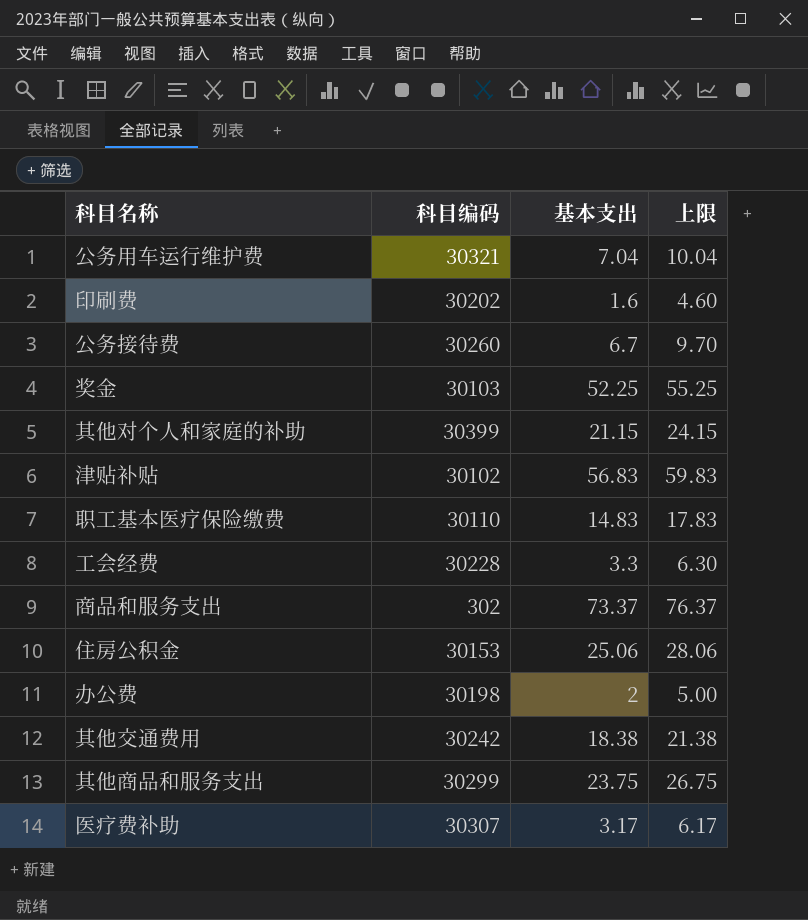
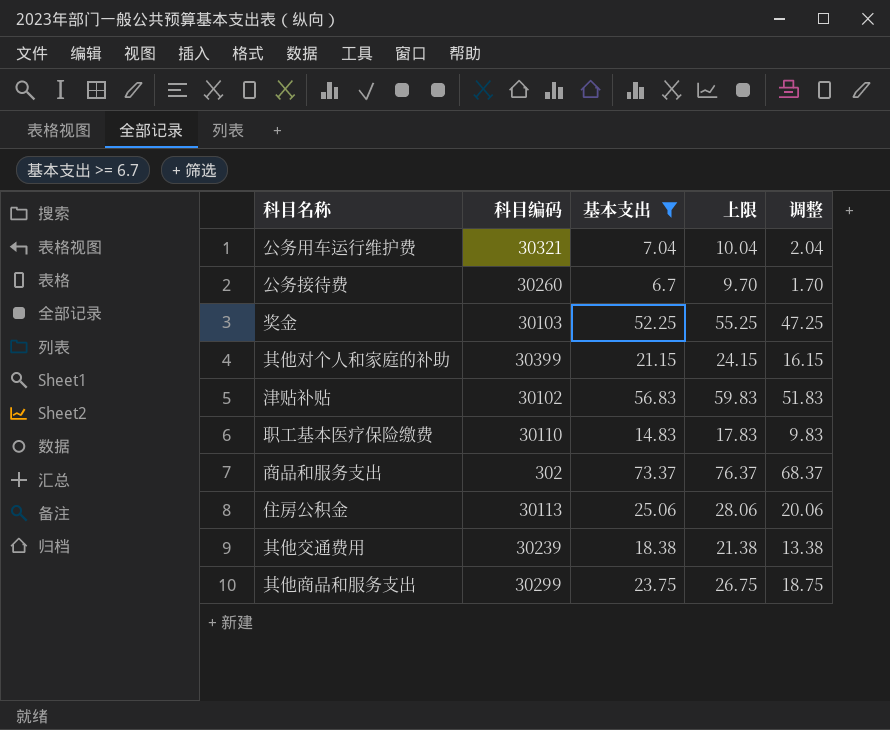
filter: none -> 基本支出 >= 6.7
column 调整 | formula: none -> [基本支出] - 5
住房公积金 | 科目编码: 30153 -> 30113
其他交通费用 | 科目编码: 30242 -> 30239

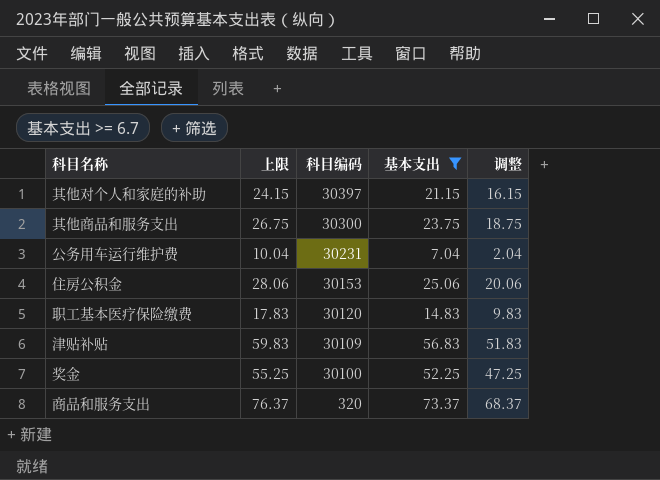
row order: none -> 科目编码 descending
column 上限 | position: 4 -> 2
row 公务接待费: 30260 | 6.7 | 9.70 | 1.70 -> none
row 其他交通费用: 30239 | 18.38 | 21.38 | 13.38 -> none
其他对个人和家庭的补助 | 科目编码: 30399 -> 30397
其他商品和服务支出 | 科目编码: 30299 -> 30300
公务用车运行维护费 | 科目编码: 30321 -> 30231
住房公积金 | 科目编码: 30113 -> 30153
职工基本医疗保险缴费 | 科目编码: 30110 -> 30120
津贴补贴 | 科目编码: 30102 -> 30109
奖金 | 科目编码: 30103 -> 30100
商品和服务支出 | 科目编码: 302 -> 320

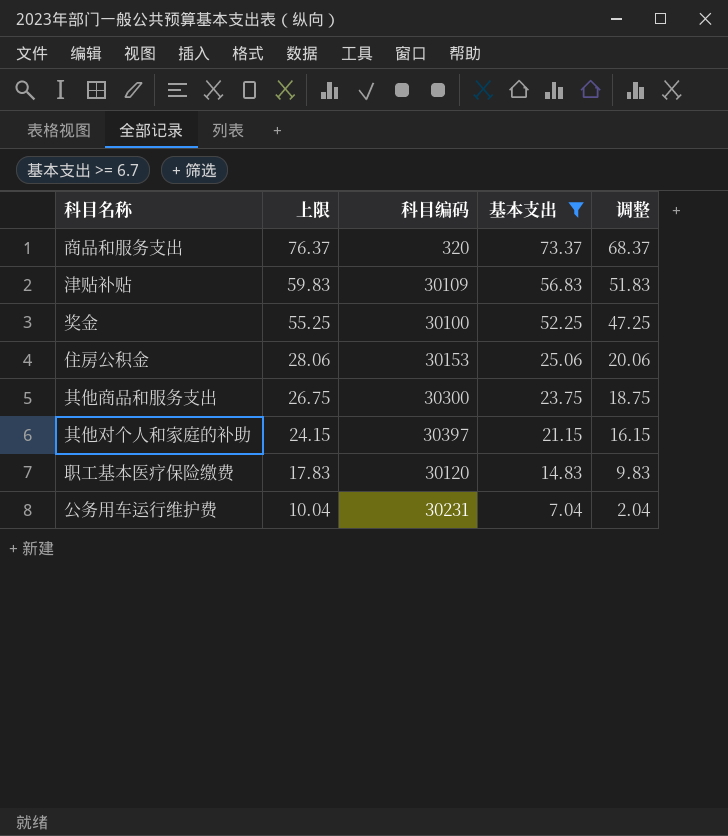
row order: 科目编码 descending -> 上限 descending

